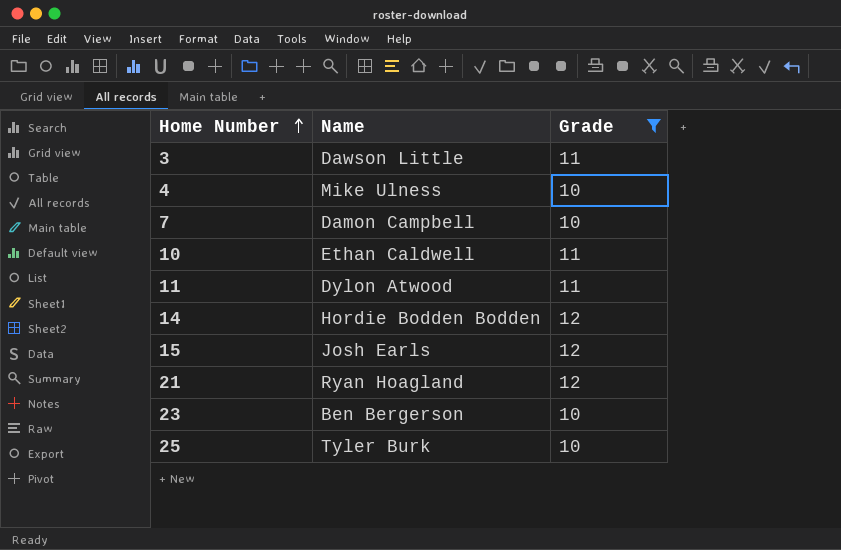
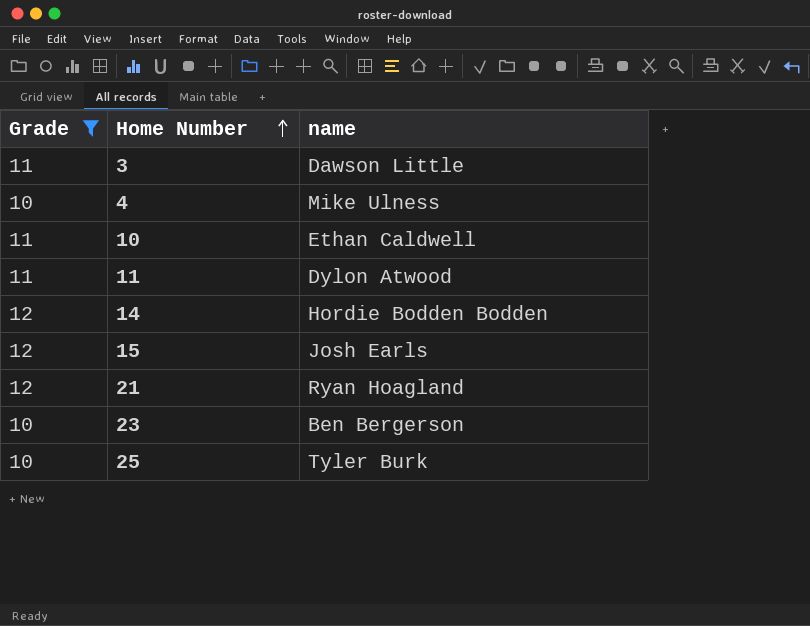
column Grade | position: 3 -> 1
column name: Name -> name
row 7: Damon Campbell | 10 -> none

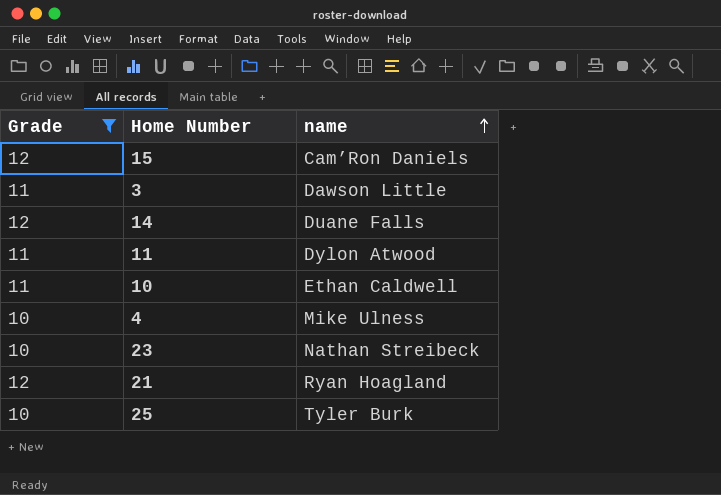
row order: Home Number ascending -> name ascending
15 | name: Josh Earls -> Cam’Ron Daniels
14 | name: Hordie Bodden Bodden -> Duane Falls
23 | name: Ben Bergerson -> Nathan Streibeck

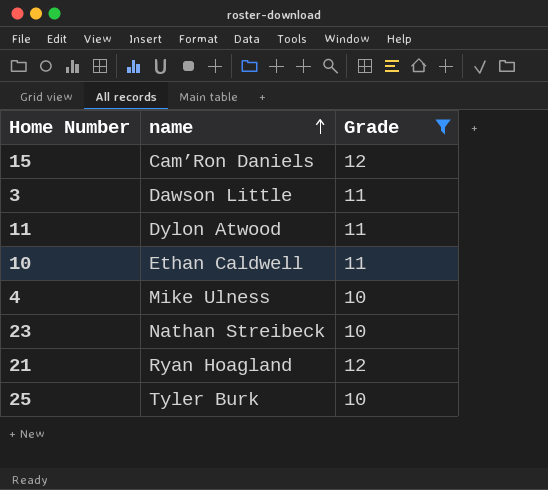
column Grade | position: 1 -> 3
row 14: 12 | Duane Falls -> none

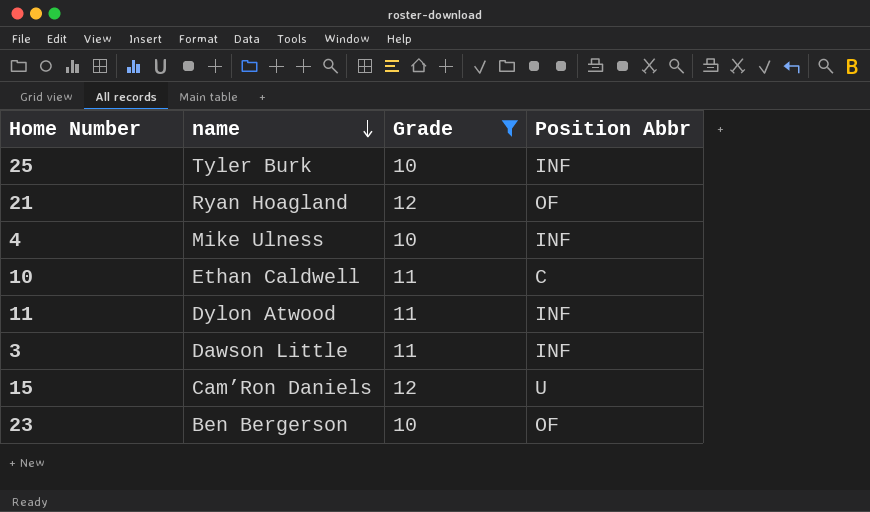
row order: name ascending -> name descending
column Position Abbr | position: none -> 4
23 | name: Nathan Streibeck -> Ben Bergerson

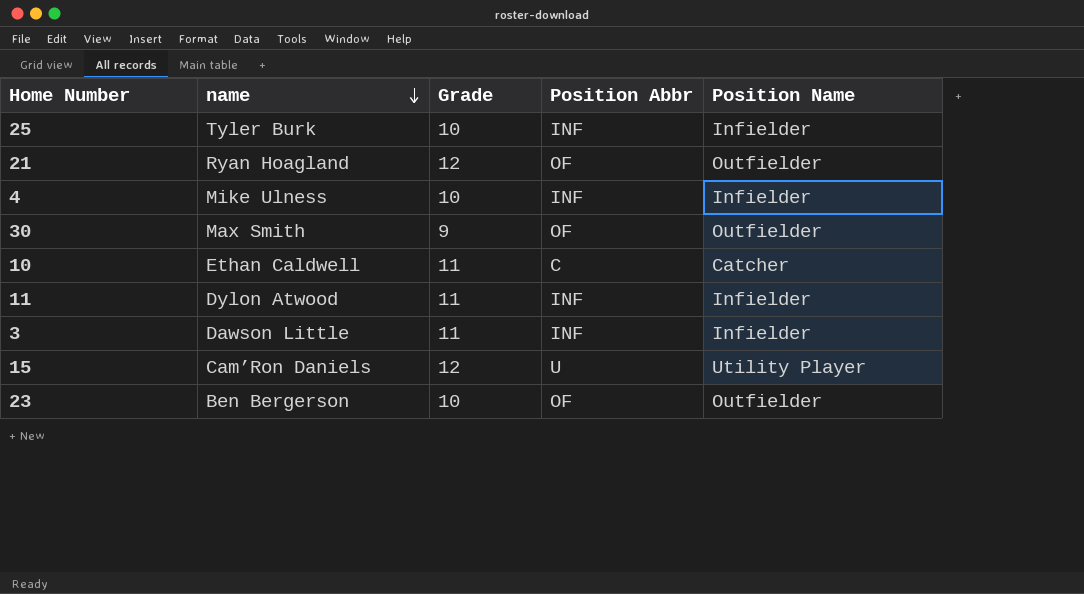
filter: Grade != 9 -> none
column Position Name | position: none -> 5

